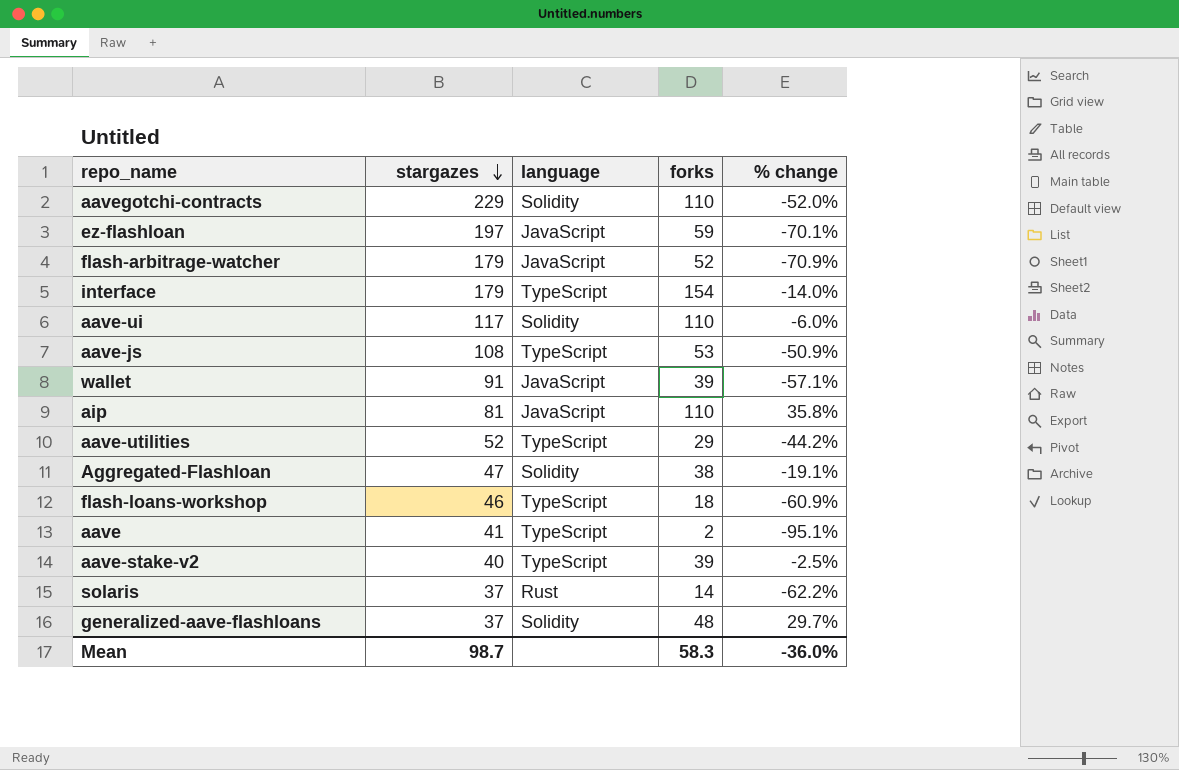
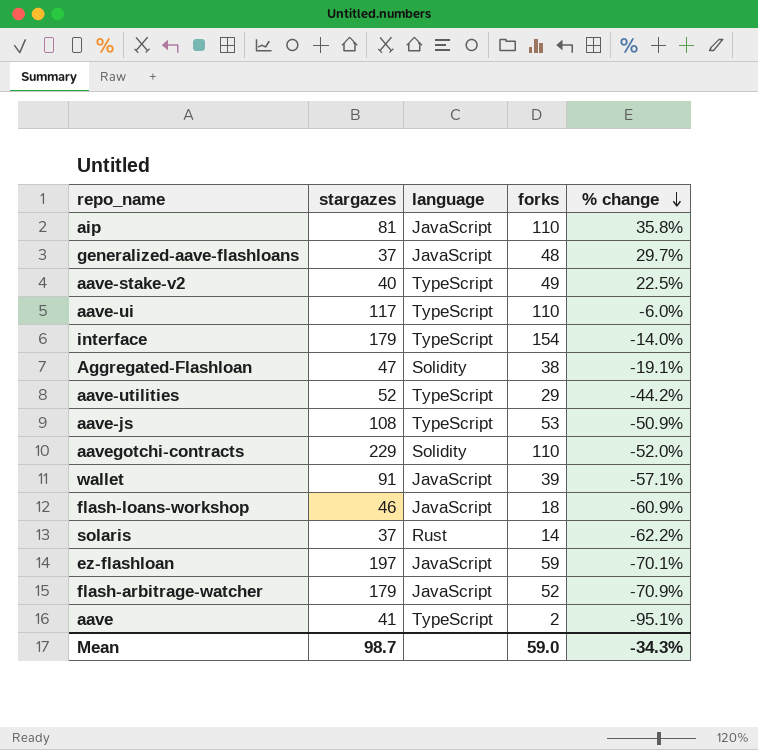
row order: stargazes descending -> % change descending
generalized-aave-flashloans | language: Solidity -> JavaScript
aave-stake-v2 | forks: 39 -> 49
aave-stake-v2 | % change: -2.5% -> 22.5%
aave-ui | language: Solidity -> TypeScript
flash-loans-workshop | language: TypeScript -> JavaScript
Mean | forks: 58.3 -> 59.0
Mean | % change: -36.0% -> -34.3%

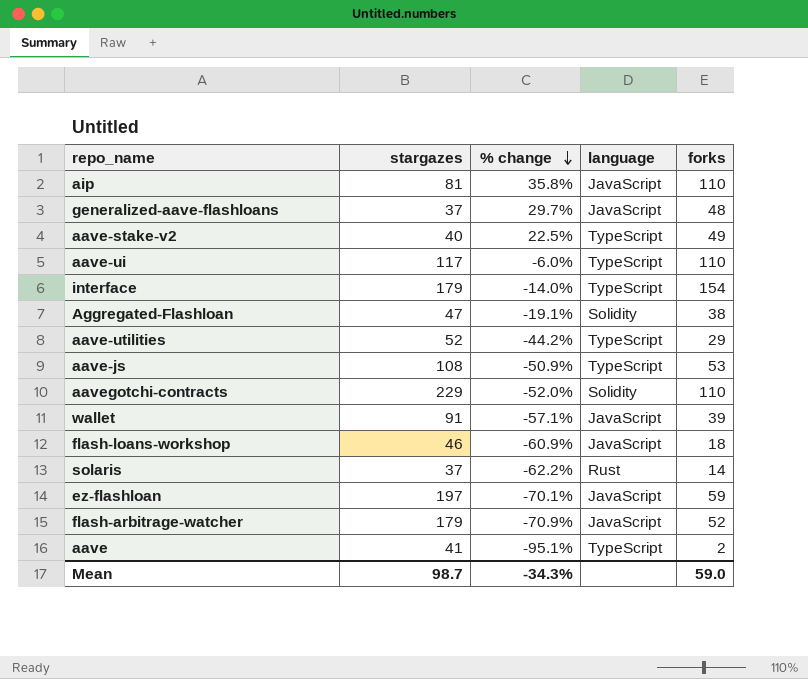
column % change | position: 5 -> 3

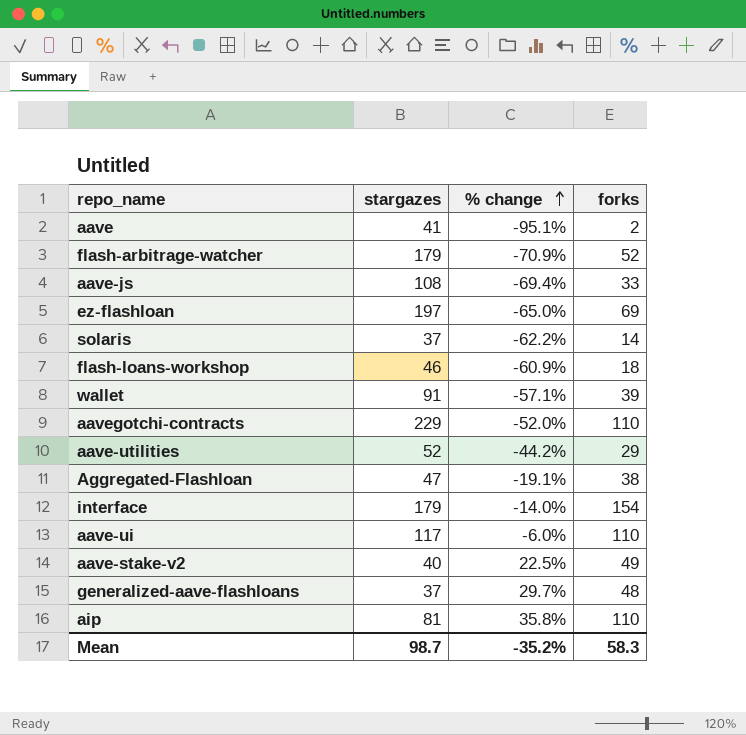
row order: % change descending -> % change ascending
column language | position: 4 -> none
aave-js | % change: -50.9% -> -69.4%
aave-js | forks: 53 -> 33
ez-flashloan | % change: -70.1% -> -65.0%
ez-flashloan | forks: 59 -> 69
Mean | % change: -34.3% -> -35.2%
Mean | forks: 59.0 -> 58.3

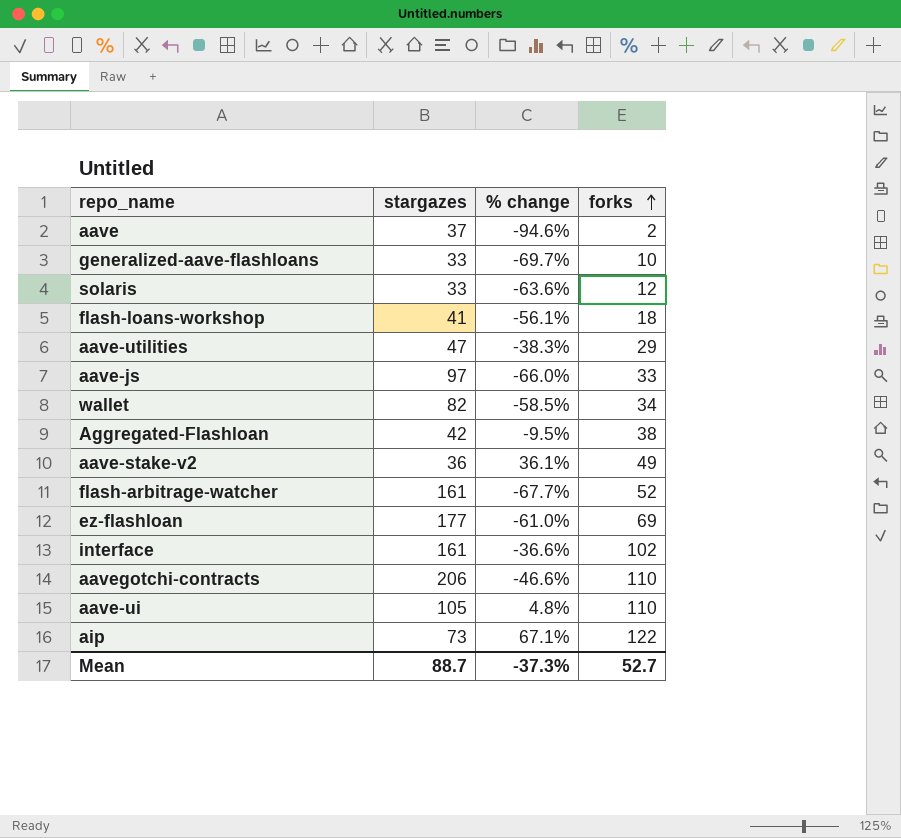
row order: % change ascending -> forks ascending
aave | stargazes: 41 -> 37
aave | % change: -95.1% -> -94.6%
generalized-aave-flashloans | stargazes: 37 -> 33
generalized-aave-flashloans | % change: 29.7% -> -69.7%
generalized-aave-flashloans | forks: 48 -> 10
solaris | stargazes: 37 -> 33
solaris | % change: -62.2% -> -63.6%
solaris | forks: 14 -> 12
flash-loans-workshop | stargazes: 46 -> 41
flash-loans-workshop | % change: -60.9% -> -56.1%
aave-utilities | stargazes: 52 -> 47
aave-utilities | % change: -44.2% -> -38.3%
aave-js | stargazes: 108 -> 97
aave-js | % change: -69.4% -> -66.0%
wallet | stargazes: 91 -> 82
wallet | % change: -57.1% -> -58.5%
wallet | forks: 39 -> 34
Aggregated-Flashloan | stargazes: 47 -> 42
Aggregated-Flashloan | % change: -19.1% -> -9.5%
aave-stake-v2 | stargazes: 40 -> 36
aave-stake-v2 | % change: 22.5% -> 36.1%
flash-arbitrage-watcher | stargazes: 179 -> 161
flash-arbitrage-watcher | % change: -70.9% -> -67.7%
ez-flashloan | stargazes: 197 -> 177
ez-flashloan | % change: -65.0% -> -61.0%
interface | stargazes: 179 -> 161
interface | % change: -14.0% -> -36.6%
interface | forks: 154 -> 102
aavegotchi-contracts | stargazes: 229 -> 206
aavegotchi-contracts | % change: -52.0% -> -46.6%
aave-ui | stargazes: 117 -> 105
aave-ui | % change: -6.0% -> 4.8%
aip | stargazes: 81 -> 73
aip | % change: 35.8% -> 67.1%
aip | forks: 110 -> 122
Mean | stargazes: 98.7 -> 88.7
Mean | % change: -35.2% -> -37.3%
Mean | forks: 58.3 -> 52.7

